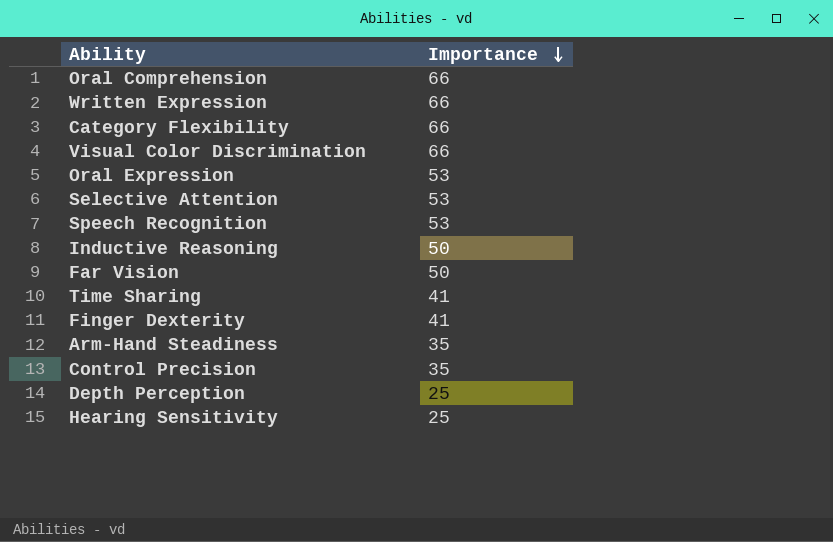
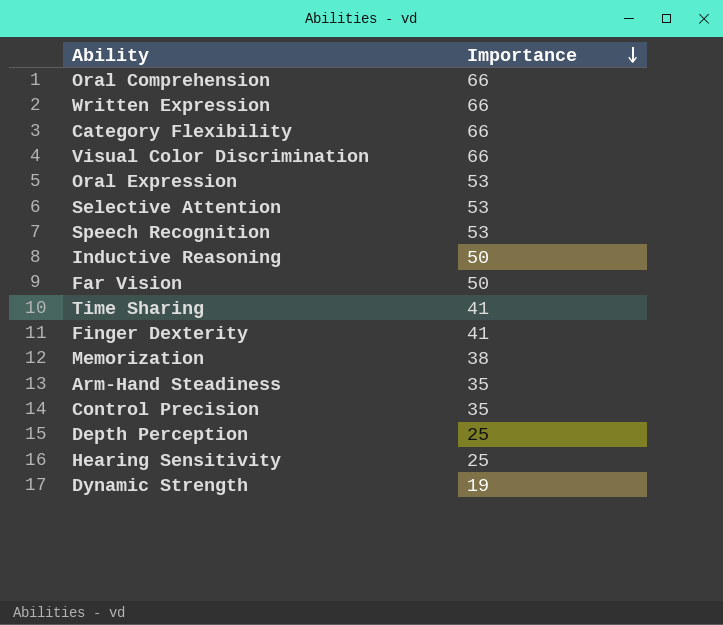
row Memorization: none -> 38
row Dynamic Strength: none -> 19

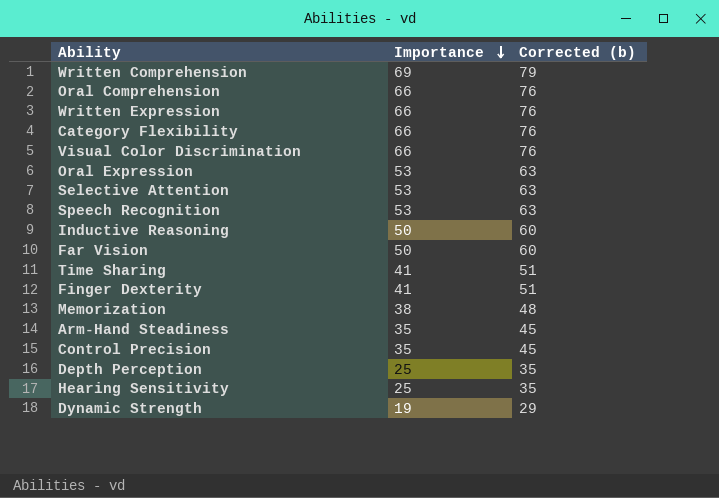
column Corrected (b) | formula: none -> [Importance] + 10
row Written Comprehension: none -> 69 | 79

